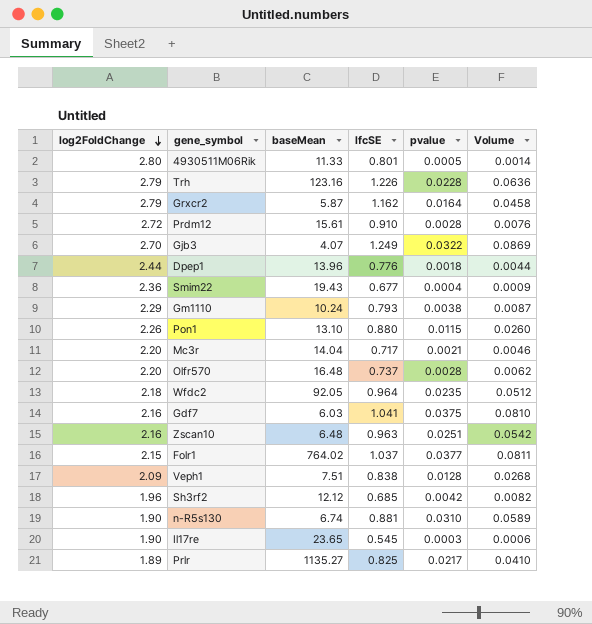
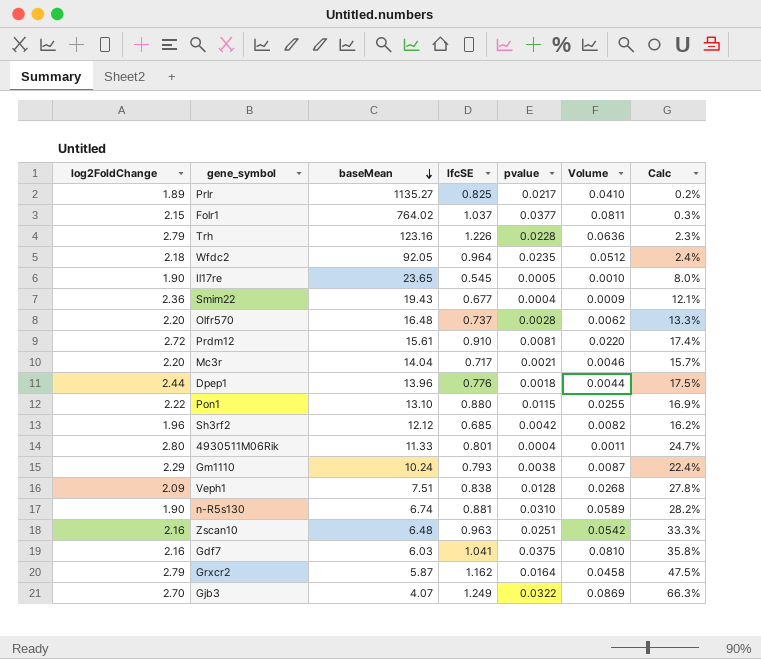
row order: log2FoldChange descending -> baseMean descending
column Calc | formula: none -> [log2FoldChange] / [baseMean]
Il17re | pvalue: 0.0003 -> 0.0005
Il17re | Volume: 0.0006 -> 0.0010
Prdm12 | pvalue: 0.0028 -> 0.0081
Prdm12 | Volume: 0.0076 -> 0.0220
Pon1 | log2FoldChange: 2.26 -> 2.22
Pon1 | Volume: 0.0260 -> 0.0255
4930511M06Rik | pvalue: 0.0005 -> 0.0004
4930511M06Rik | Volume: 0.0014 -> 0.0011

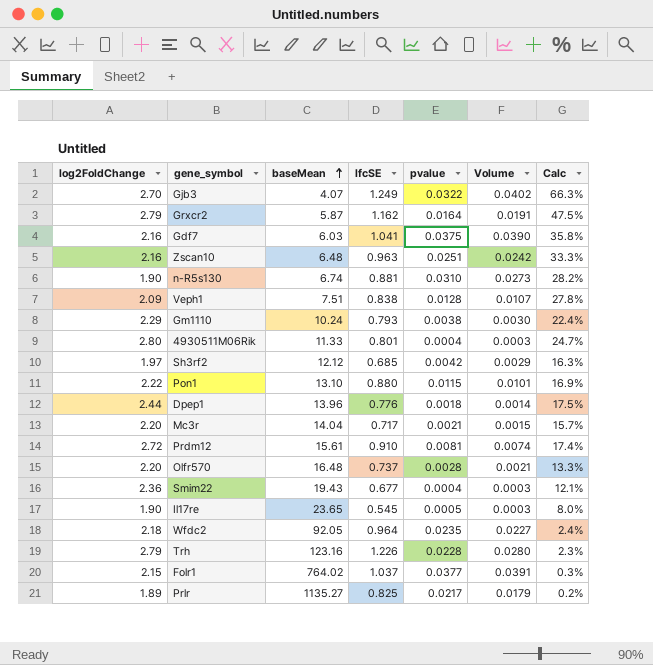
row order: baseMean descending -> baseMean ascending
column Volume | formula: [log2FoldChange] * [pvalue] -> [lfcSE] * [pvalue]
Sh3rf2 | log2FoldChange: 1.96 -> 1.97
Sh3rf2 | Calc: 16.2% -> 16.3%

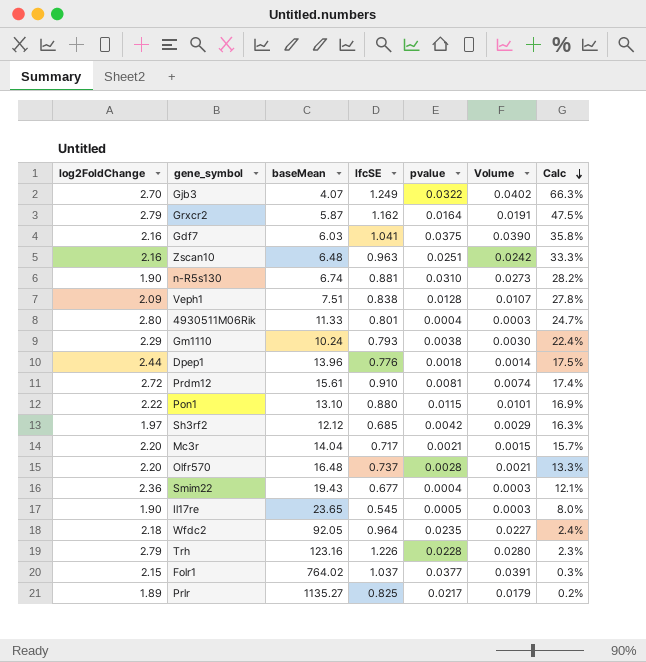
row order: baseMean ascending -> Calc descending

